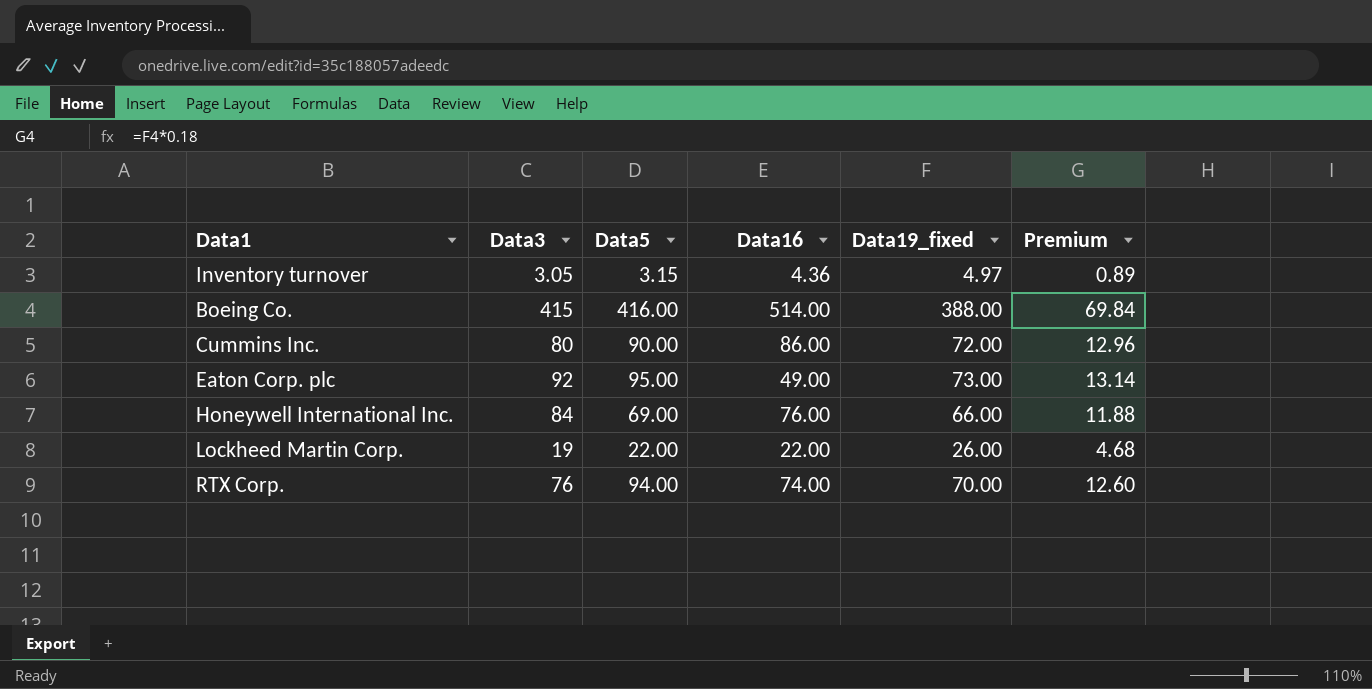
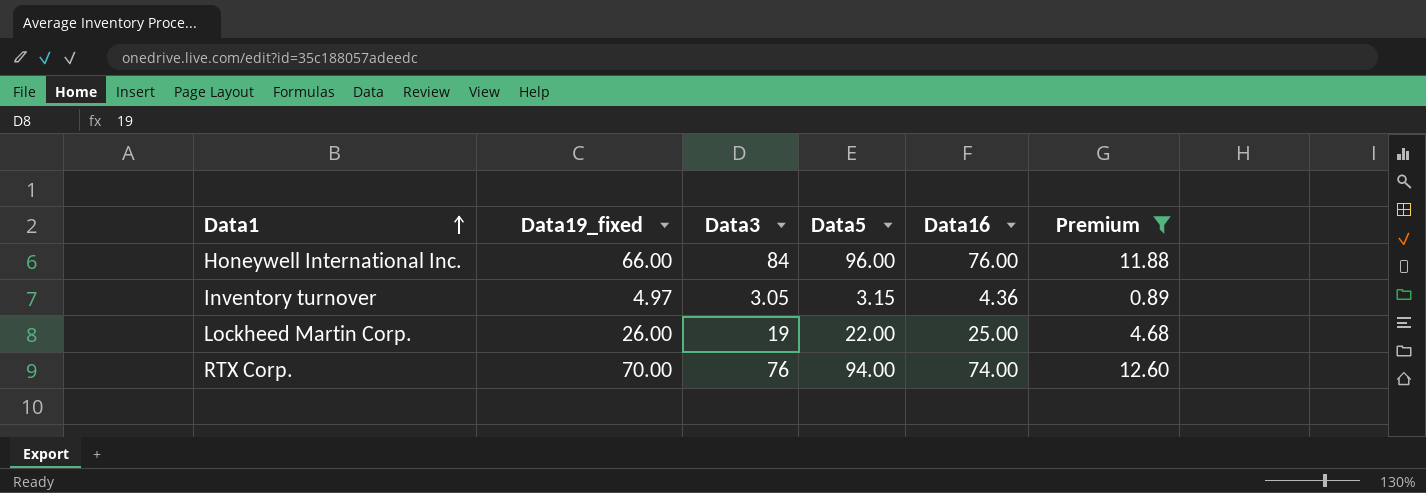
filter: none -> Premium <= 12.60
row order: none -> Data1 ascending
column Data19_fixed | position: 5 -> 2
Honeywell International Inc. | Data5: 69.00 -> 96.00
Lockheed Martin Corp. | Data16: 22.00 -> 25.00

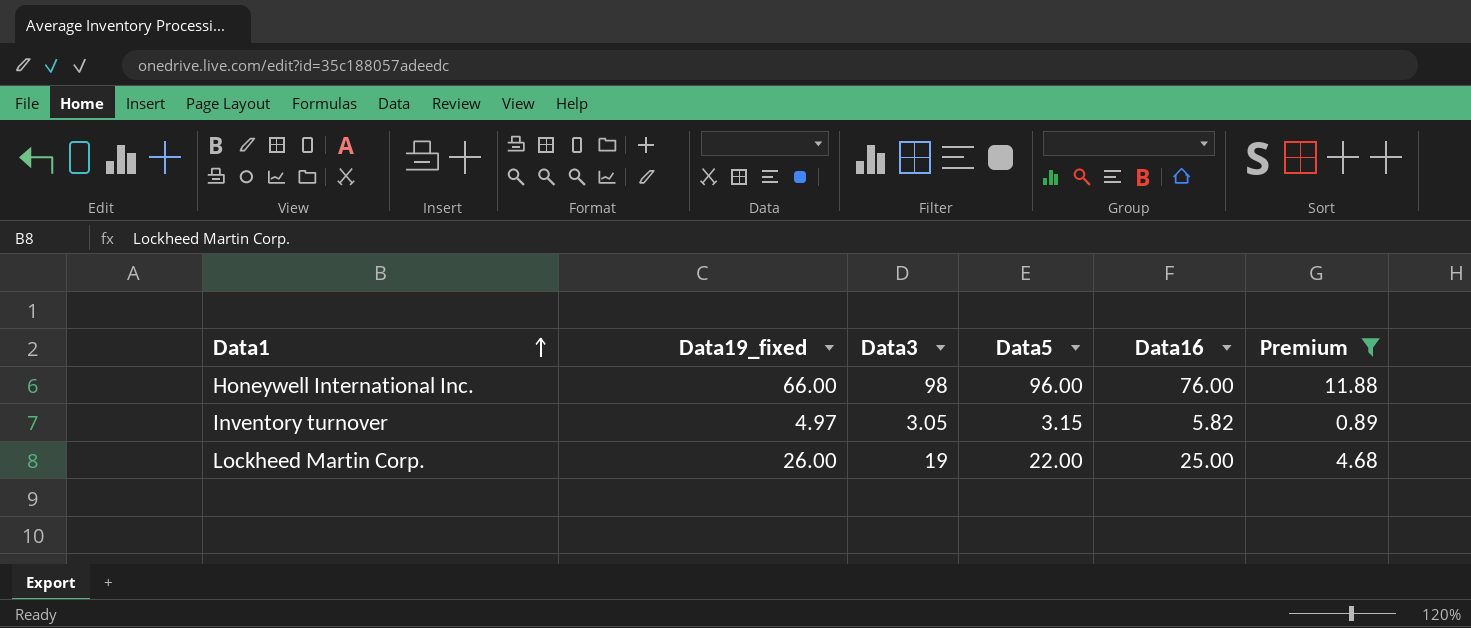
row RTX Corp.: 70.00 | 76 | 94.00 | 74.00 | 12.60 -> none
Honeywell International Inc. | Data3: 84 -> 98
Inventory turnover | Data16: 4.36 -> 5.82

